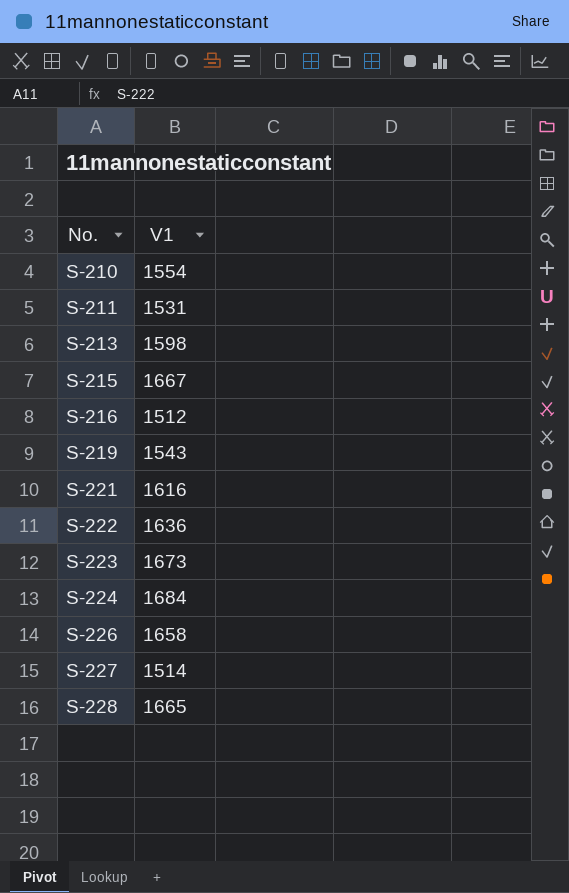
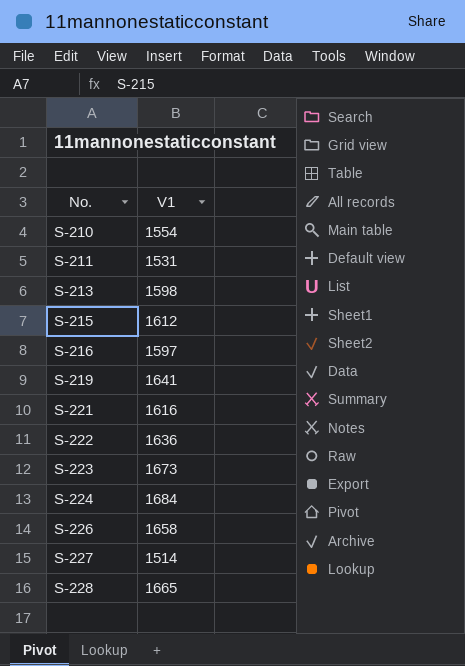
S-215 | V1: 1667 -> 1612
S-216 | V1: 1512 -> 1597
S-219 | V1: 1543 -> 1641

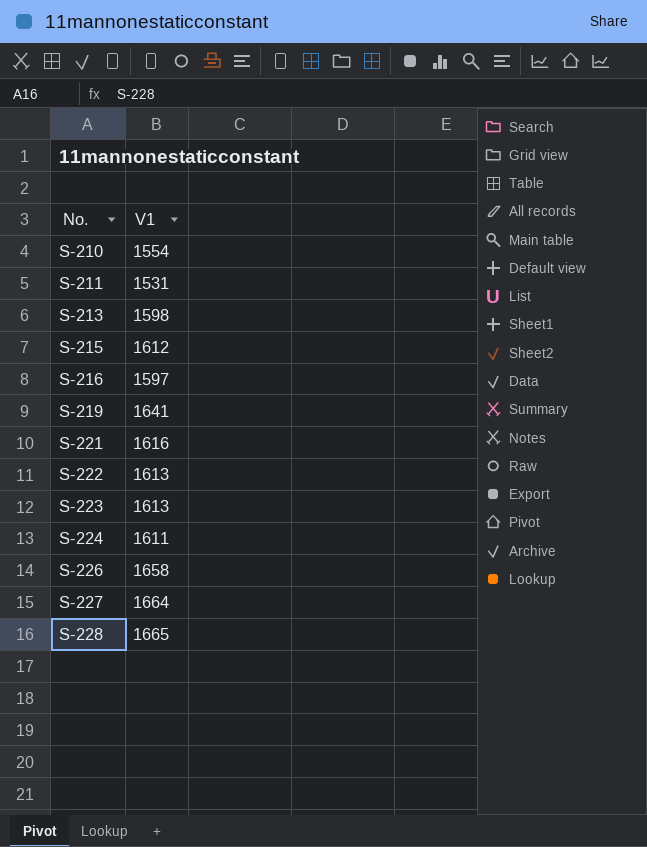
S-222 | V1: 1636 -> 1613
S-223 | V1: 1673 -> 1613
S-224 | V1: 1684 -> 1611
S-227 | V1: 1514 -> 1664

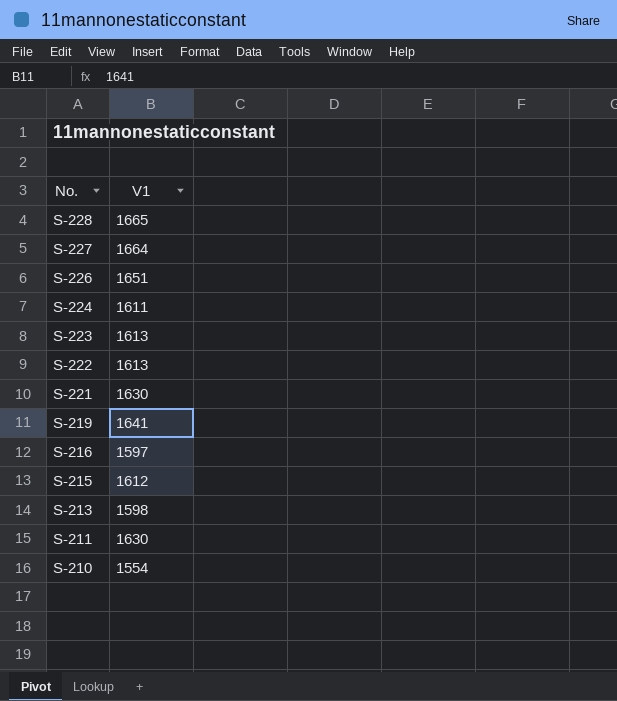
row order: No. ascending -> No. descending
S-226 | V1: 1658 -> 1651
S-221 | V1: 1616 -> 1630
S-211 | V1: 1531 -> 1630

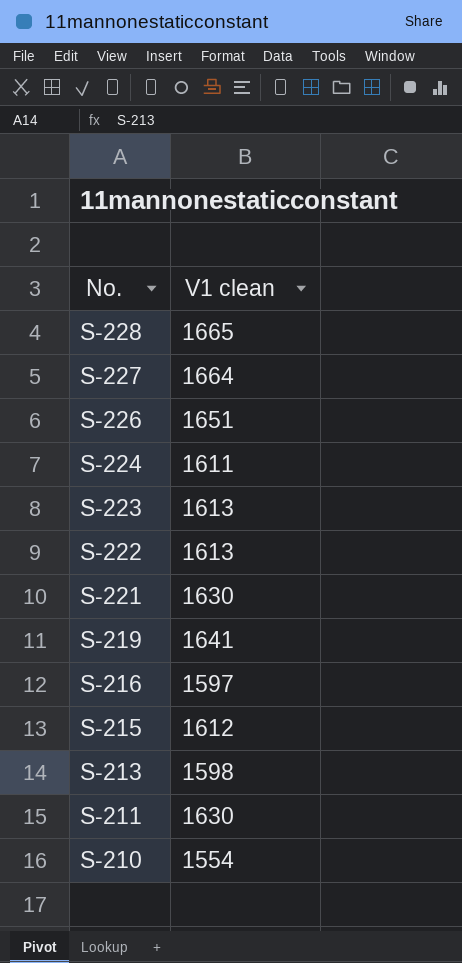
column name: V1 -> V1 clean

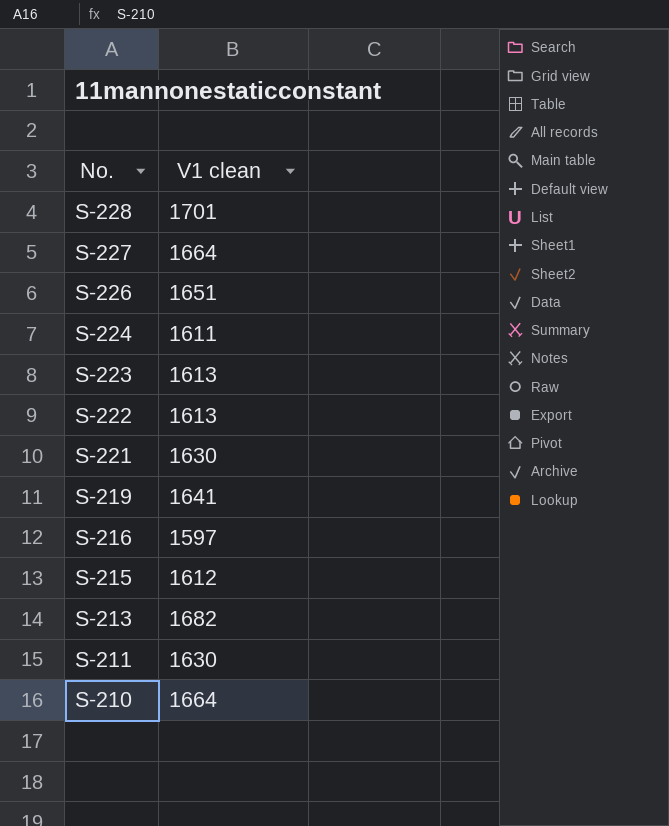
S-228 | V1 clean: 1665 -> 1701
S-213 | V1 clean: 1598 -> 1682
S-210 | V1 clean: 1554 -> 1664

